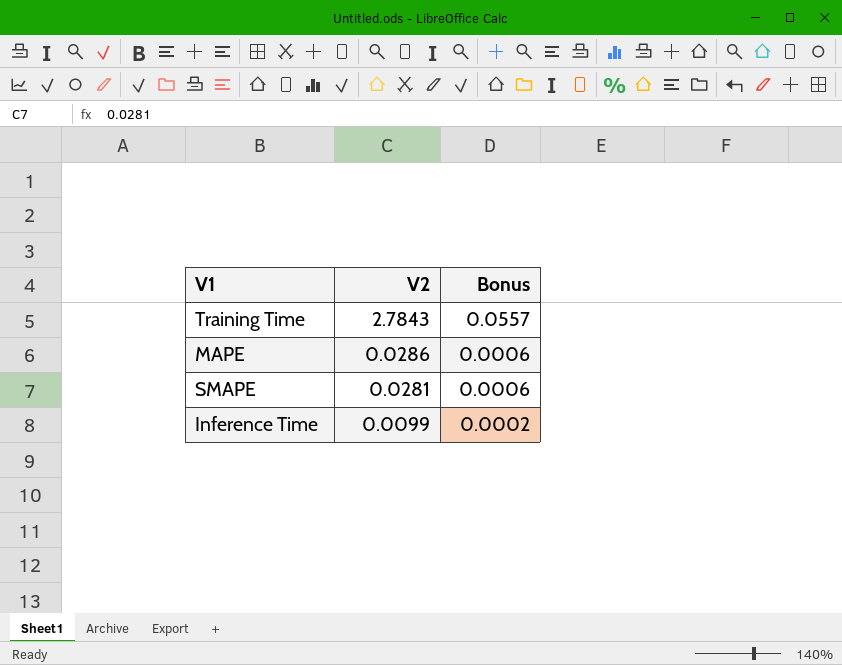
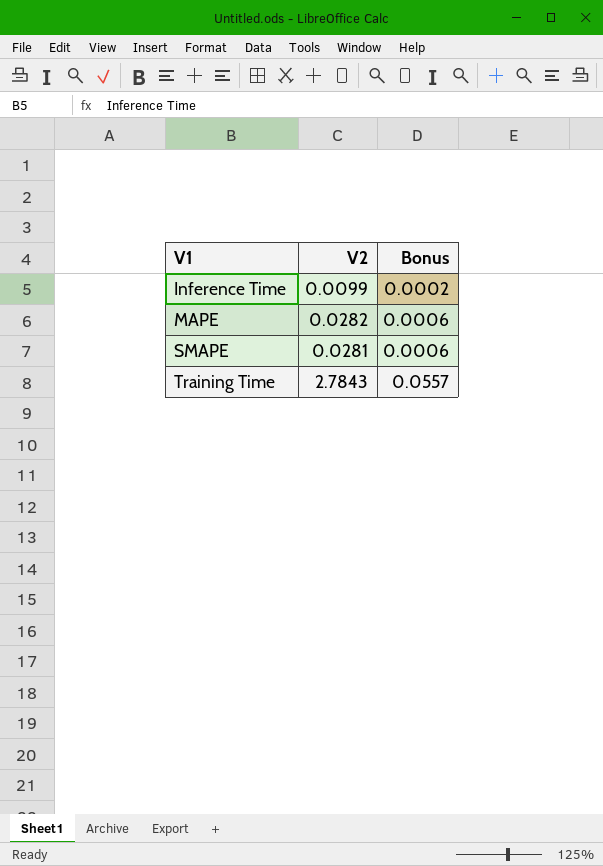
row order: V2 descending -> V1 ascending
MAPE | V2: 0.0286 -> 0.0282

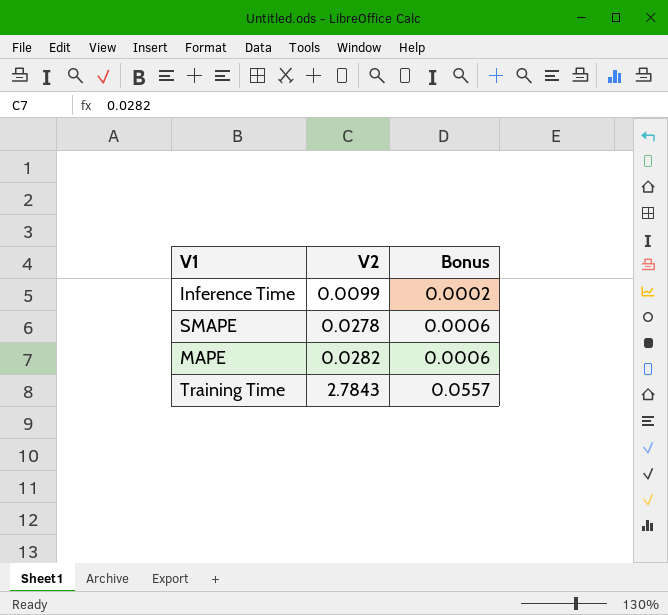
row order: V1 ascending -> V2 ascending
SMAPE | V2: 0.0281 -> 0.0278

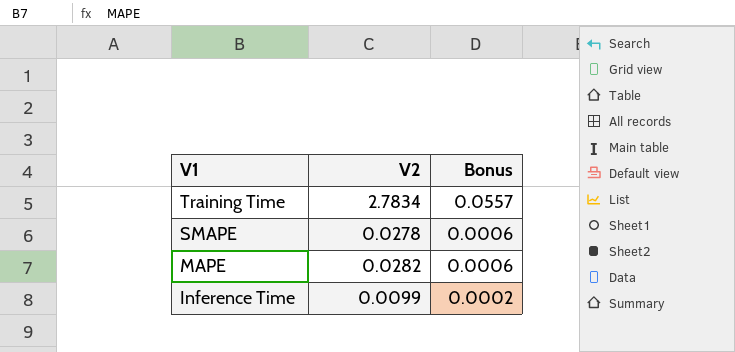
row order: V2 ascending -> V1 descending
Training Time | V2: 2.7843 -> 2.7834

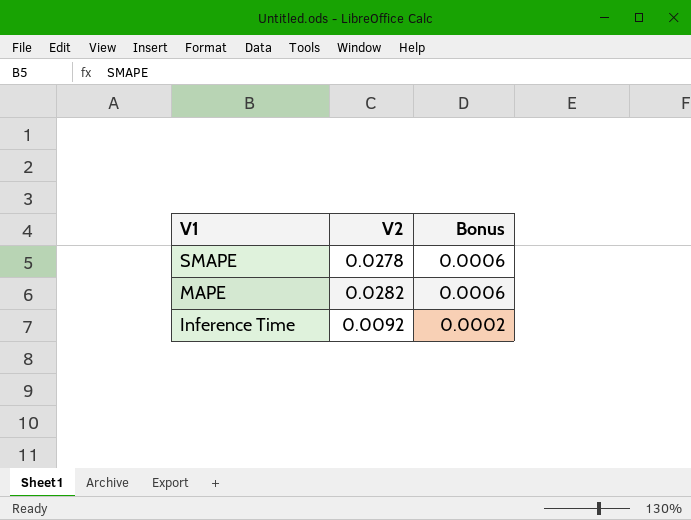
row Training Time: 2.7834 | 0.0557 -> none
Inference Time | V2: 0.0099 -> 0.0092

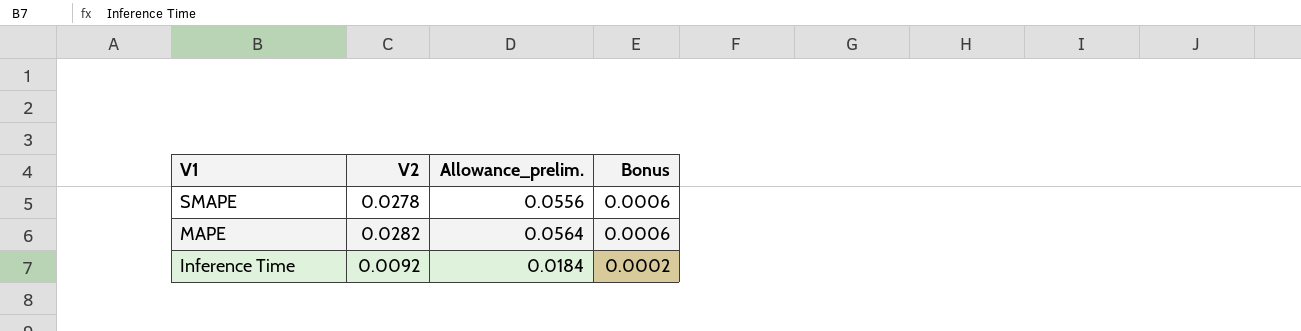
column Allowance_prelim. | formula: none -> [V2] * 2

